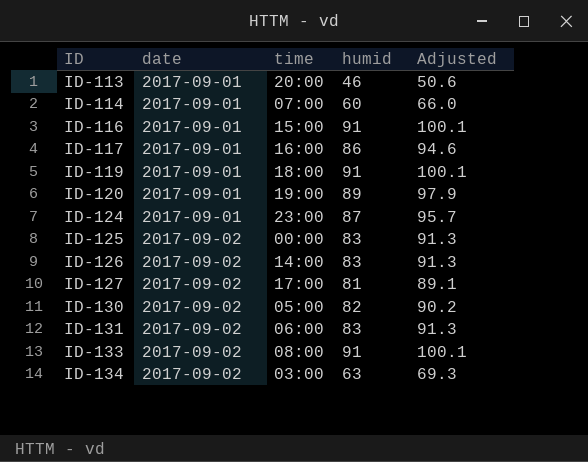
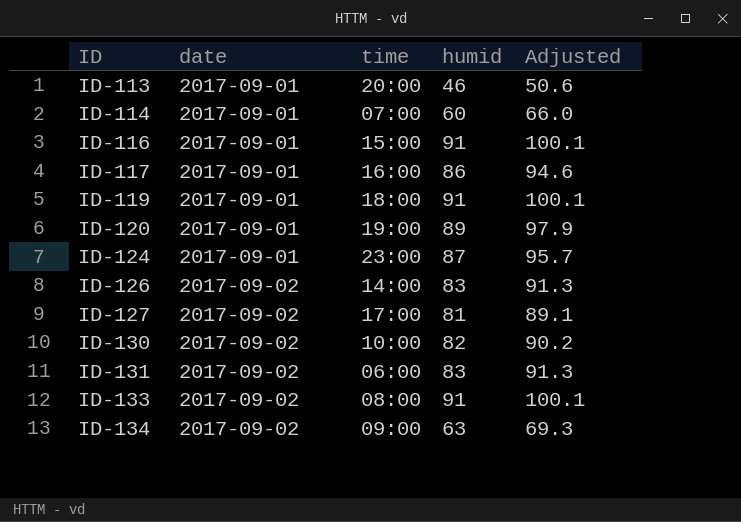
row ID-125: 2017-09-02 | 00:00 | 83 | 91.3 -> none
ID-130 | time: 05:00 -> 10:00
ID-134 | time: 03:00 -> 09:00

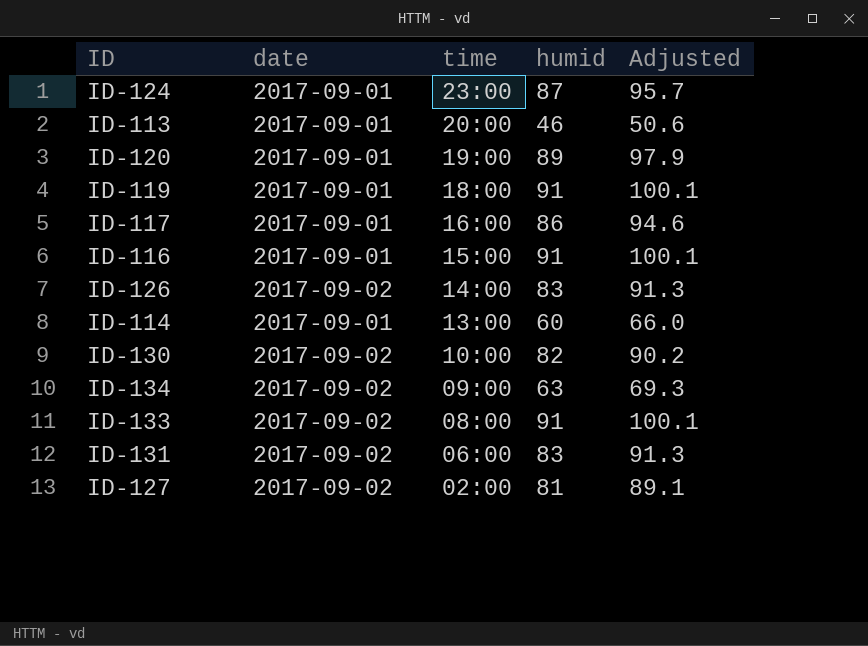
row order: ID ascending -> time descending
ID-114 | time: 07:00 -> 13:00
ID-127 | time: 17:00 -> 02:00

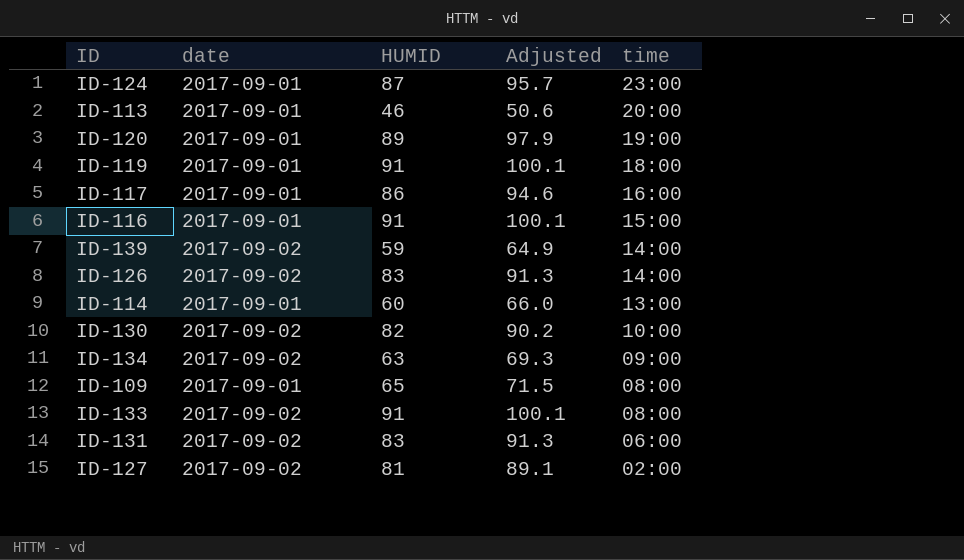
column name: humid -> HUMID
column time | position: 3 -> 5
row ID-139: none -> 2017-09-02 | 59 | 64.9 | 14:00
row ID-109: none -> 2017-09-01 | 65 | 71.5 | 08:00

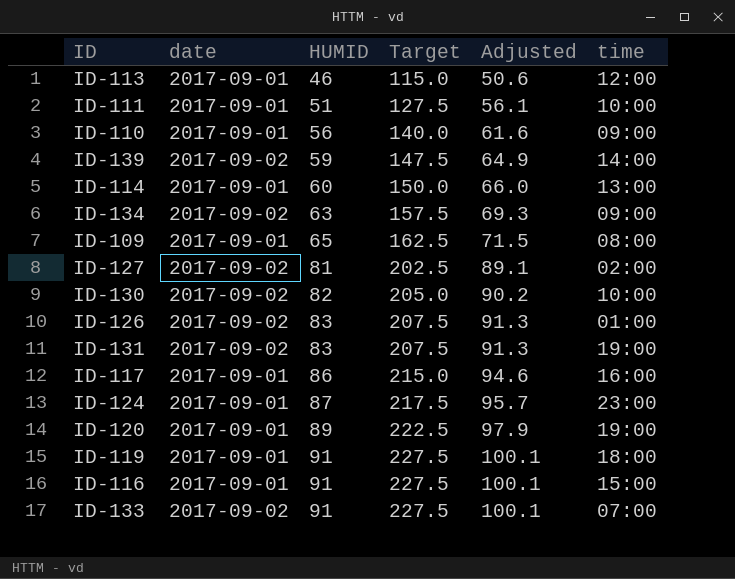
row order: time descending -> HUMID ascending
column Target | formula: none -> [HUMID] * 2.5
ID-113 | time: 20:00 -> 12:00
row ID-111: none -> 2017-09-01 | 51 | 127.5 | 56.1 | 10:00
row ID-110: none -> 2017-09-01 | 56 | 140.0 | 61.6 | 09:00
ID-126 | time: 14:00 -> 01:00
ID-131 | time: 06:00 -> 19:00
ID-133 | time: 08:00 -> 07:00

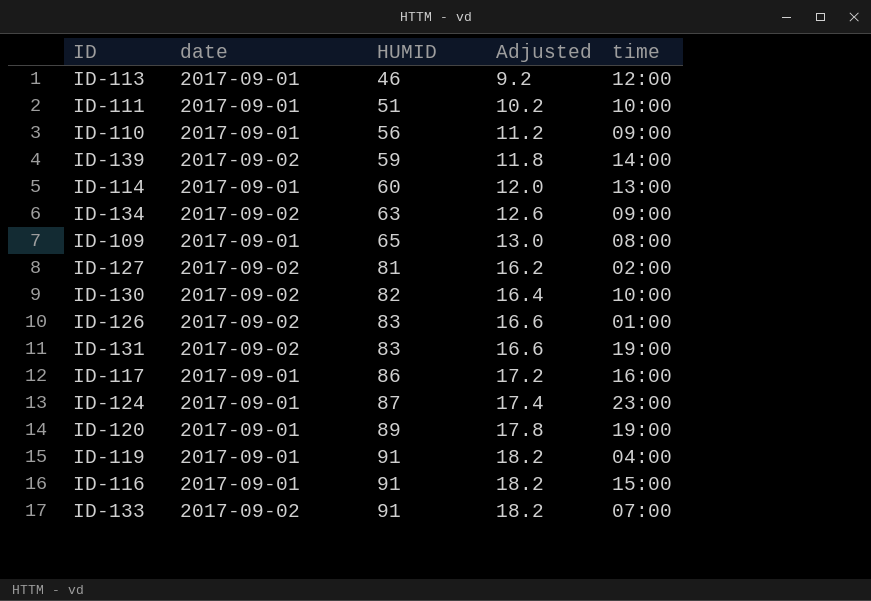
column Target | formula: [HUMID] * 2.5 -> none
column Adjusted | formula: [HUMID] * 1.1 -> [HUMID] * 0.2
ID-119 | time: 18:00 -> 04:00

